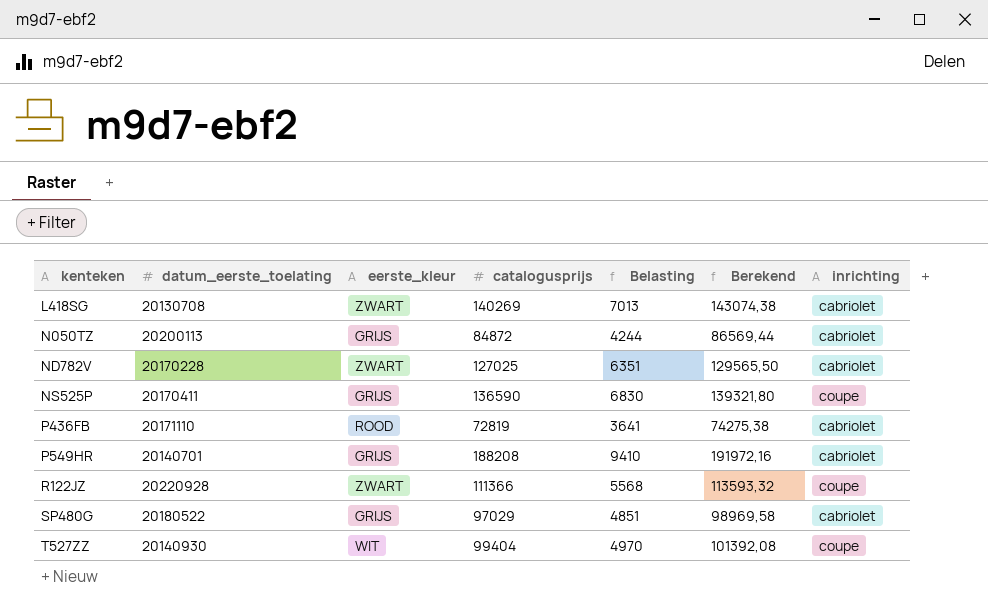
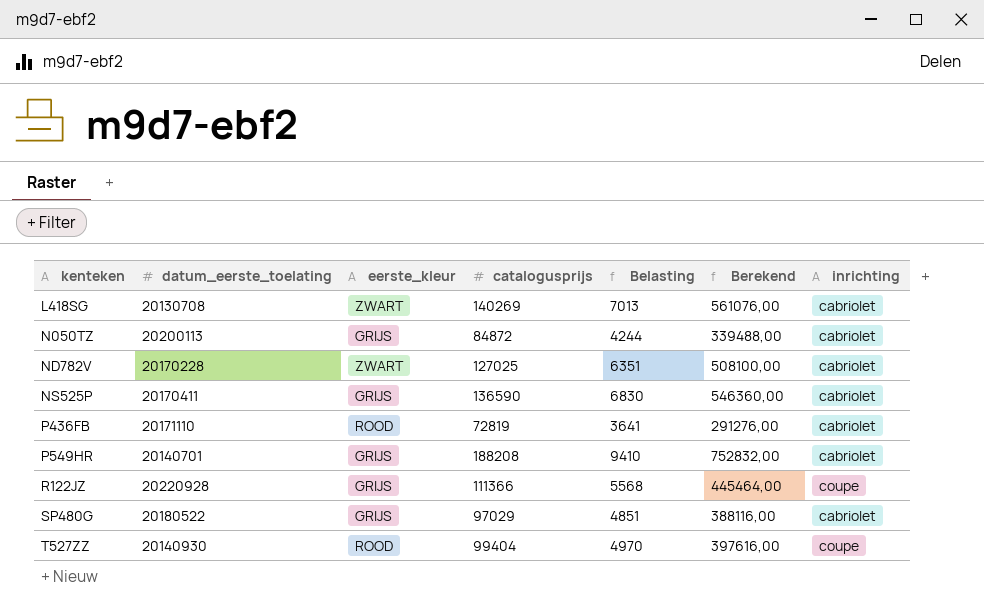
column Berekend | formula: [catalogusprijs] * 1,02 -> [catalogusprijs] * 4
NS525P | inrichting: coupe -> cabriolet
R122JZ | eerste_kleur: ZWART -> GRIJS
T527ZZ | eerste_kleur: WIT -> ROOD

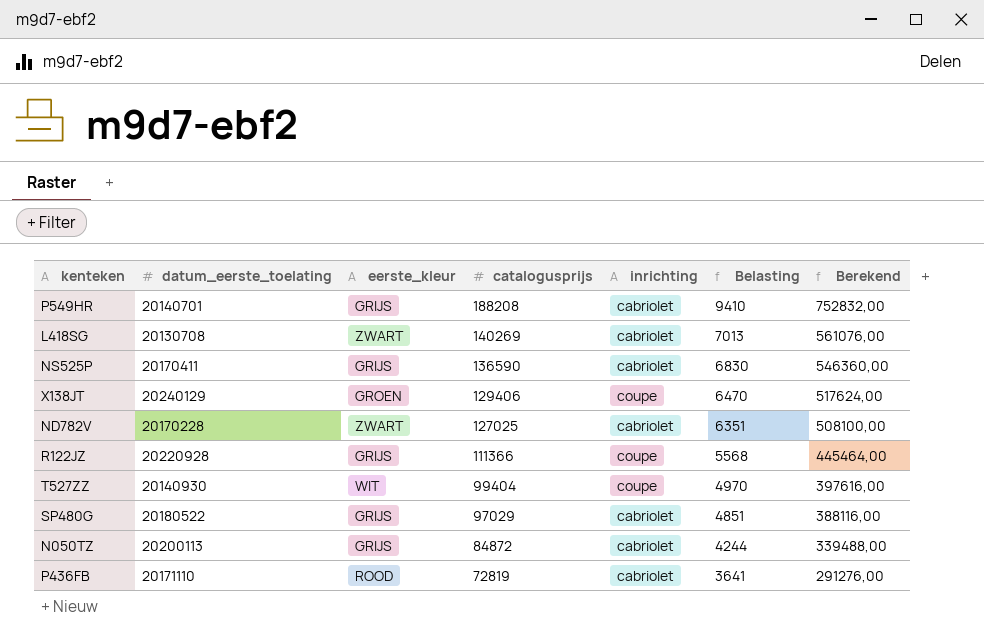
row order: kenteken ascending -> catalogusprijs descending
column inrichting | position: 7 -> 5
row X138JT: none -> 20240129 | GROEN | 129406 | coupe | 6470 | 517624,00
T527ZZ | eerste_kleur: ROOD -> WIT

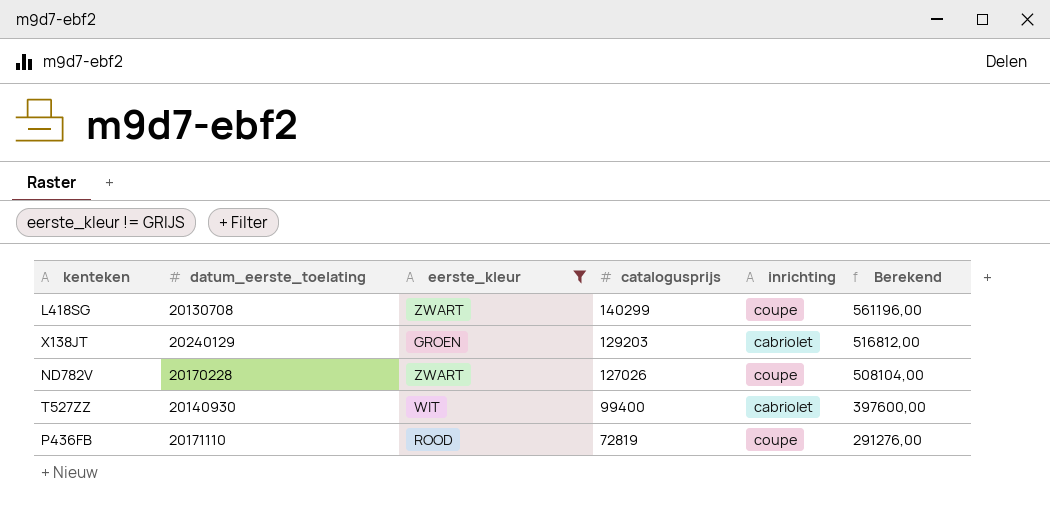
filter: none -> eerste_kleur != GRIJS
column Belasting | formula: [catalogusprijs] * 0,05 -> none
L418SG | catalogusprijs: 140269 -> 140299
L418SG | inrichting: cabriolet -> coupe
L418SG | Berekend: 561076,00 -> 561196,00
X138JT | catalogusprijs: 129406 -> 129203
X138JT | inrichting: coupe -> cabriolet
X138JT | Berekend: 517624,00 -> 516812,00
ND782V | catalogusprijs: 127025 -> 127026
ND782V | inrichting: cabriolet -> coupe
ND782V | Berekend: 508100,00 -> 508104,00
T527ZZ | catalogusprijs: 99404 -> 99400
T527ZZ | inrichting: coupe -> cabriolet
T527ZZ | Berekend: 397616,00 -> 397600,00
P436FB | inrichting: cabriolet -> coupe

